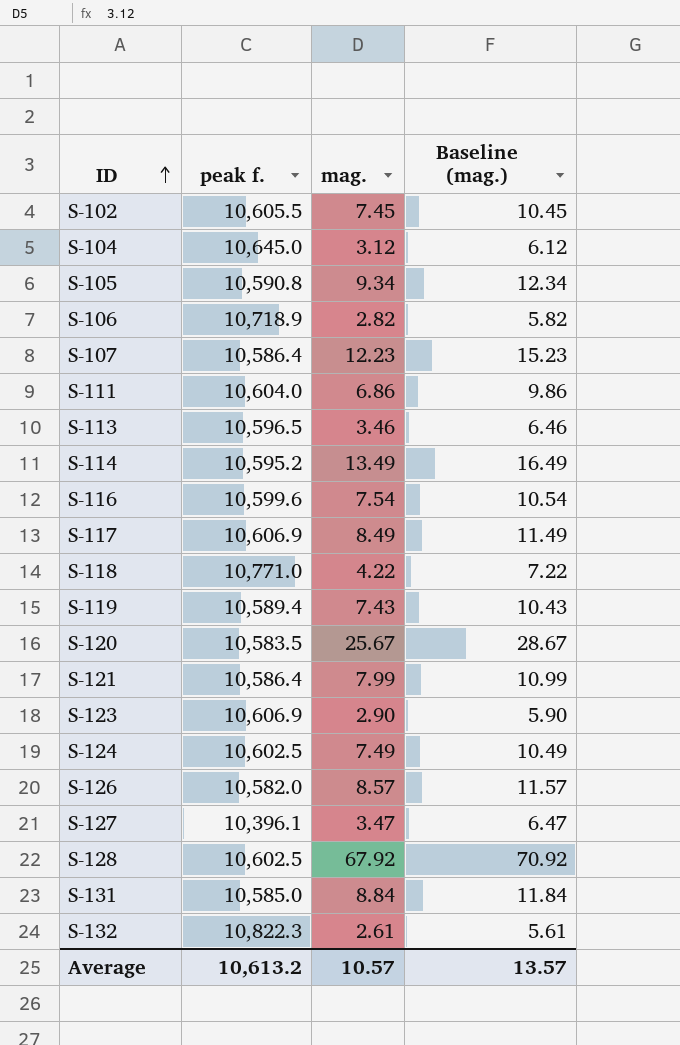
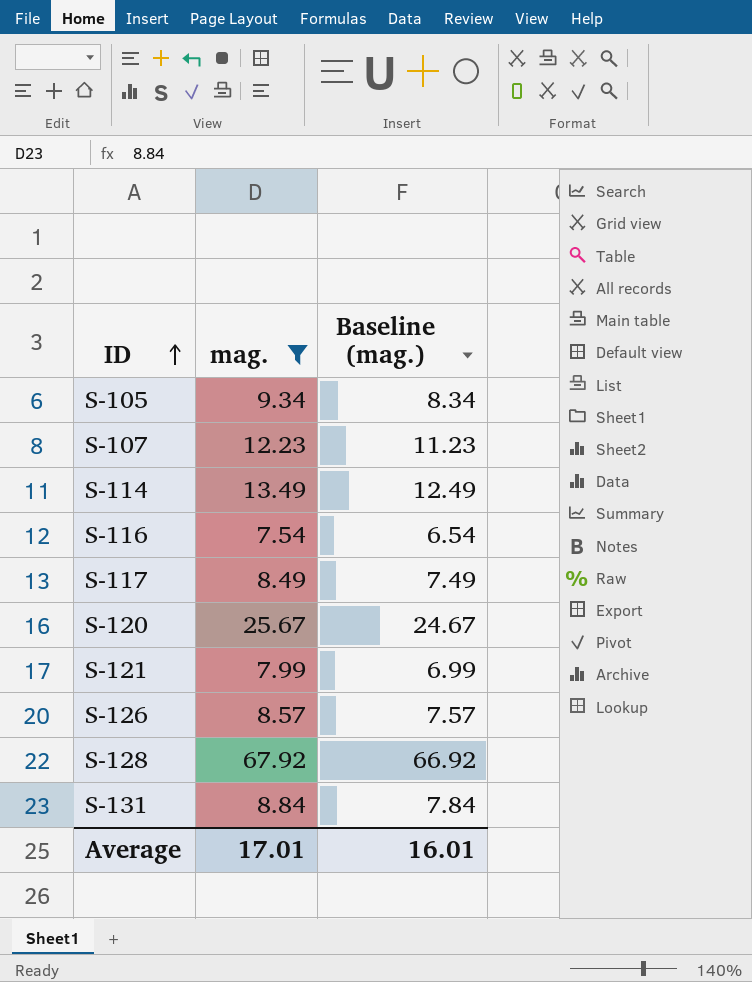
filter: none -> mag. >= 7.54
column peak f. | position: 2 -> none
column Baseline (mag.) | formula: [mag.] + 3 -> [mag.] - 1
Average | mag.: 10.57 -> 17.01
Average | Baseline (mag.): 13.57 -> 16.01

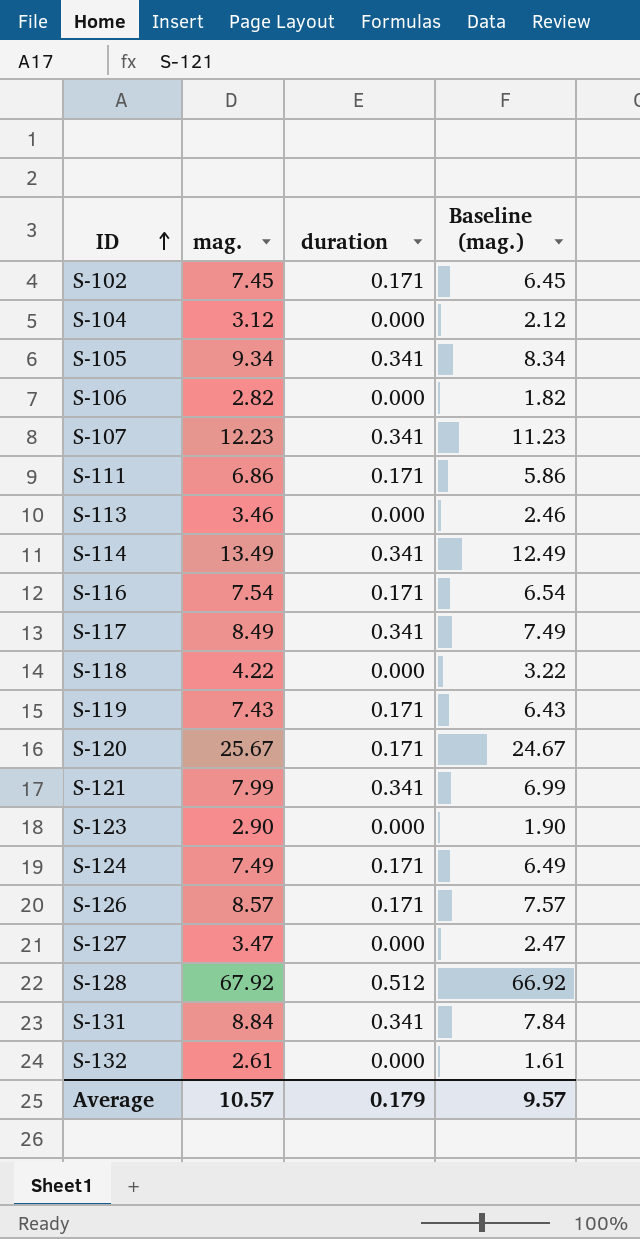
filter: mag. >= 7.54 -> none
column duration | position: none -> 3
Average | mag.: 17.01 -> 10.57
Average | Baseline (mag.): 16.01 -> 9.57

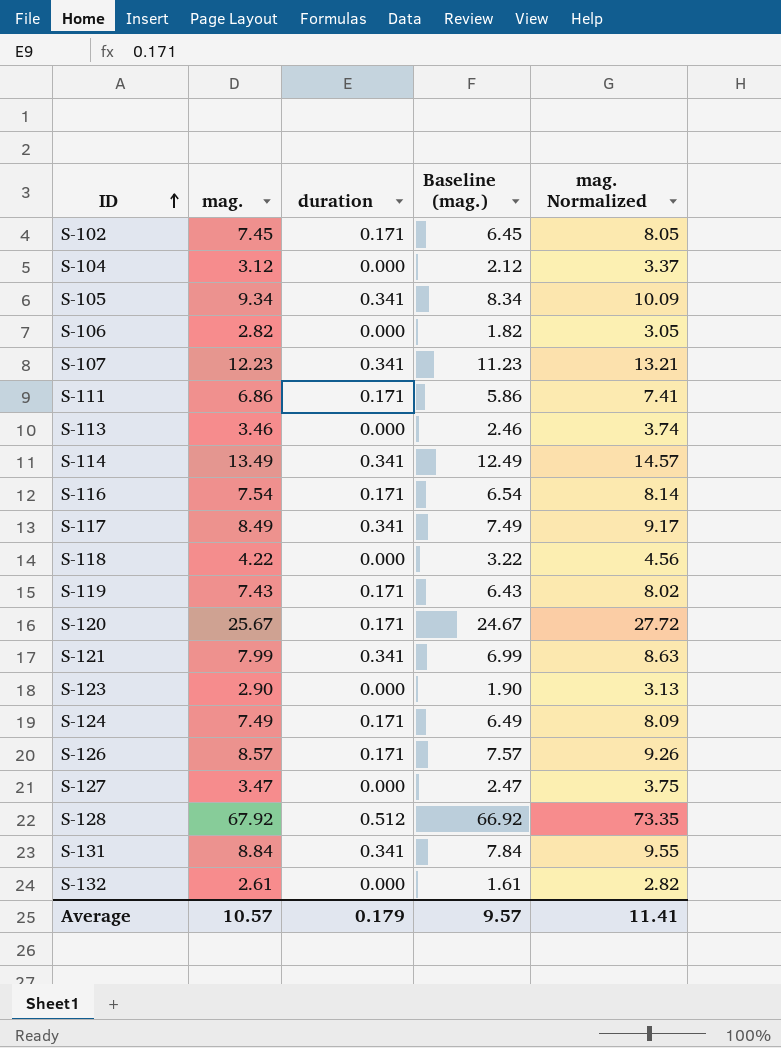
column mag. Normalized | formula: none -> [mag.] * 1.08

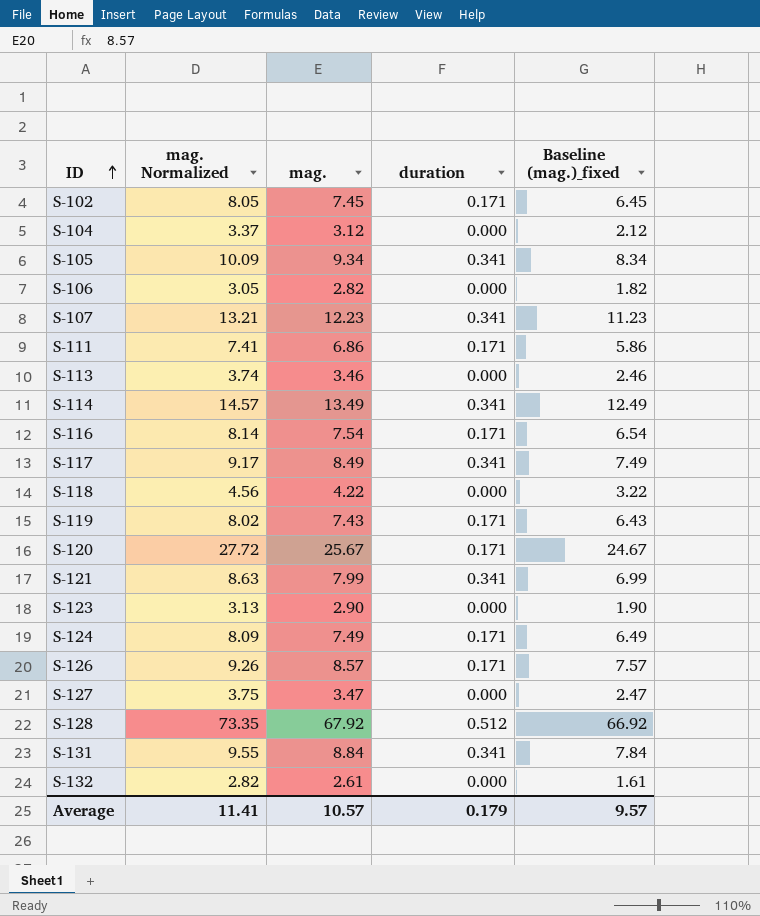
column mag. Normalized | position: 5 -> 2
column name: Baseline (mag.) -> Baseline (mag.)_fixed

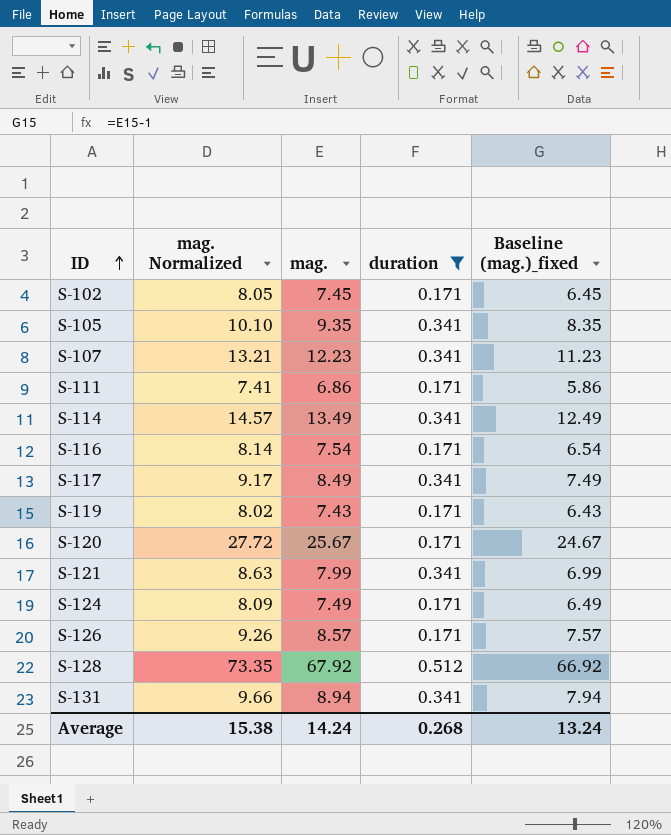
filter: none -> duration != 0.000
S-105 | mag. Normalized: 10.09 -> 10.10
S-105 | mag.: 9.34 -> 9.35
S-105 | Baseline (mag.)_fixed: 8.34 -> 8.35
S-131 | mag. Normalized: 9.55 -> 9.66
S-131 | mag.: 8.84 -> 8.94
S-131 | Baseline (mag.)_fixed: 7.84 -> 7.94
Average | mag. Normalized: 11.41 -> 15.38
Average | mag.: 10.57 -> 14.24
Average | duration: 0.179 -> 0.268
Average | Baseline (mag.)_fixed: 9.57 -> 13.24

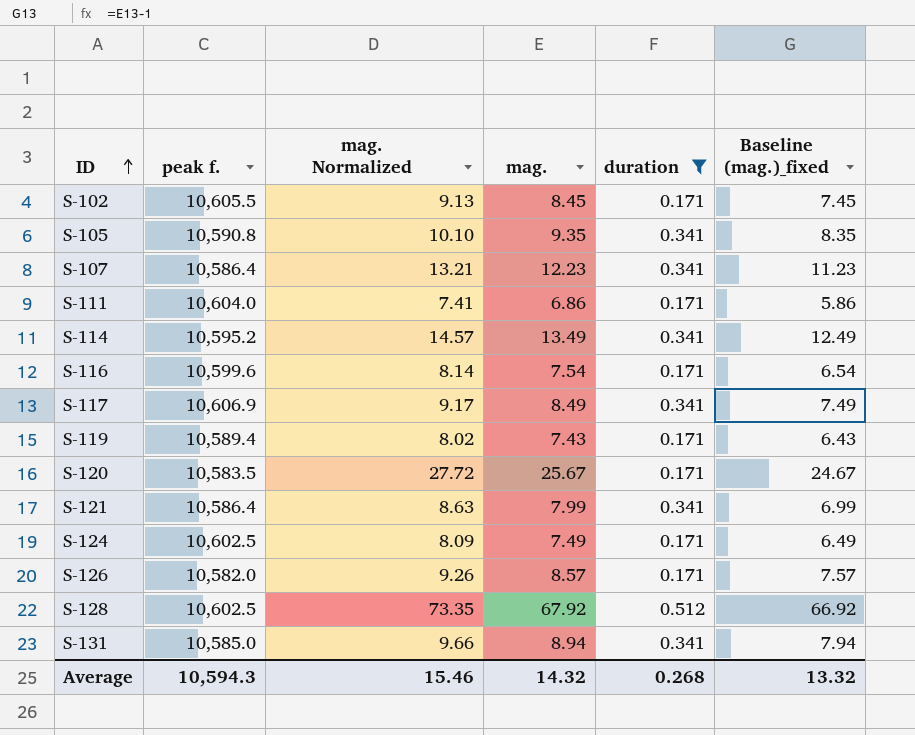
column peak f. | position: none -> 2
S-102 | mag. Normalized: 8.05 -> 9.13
S-102 | mag.: 7.45 -> 8.45
S-102 | Baseline (mag.)_fixed: 6.45 -> 7.45
Average | mag. Normalized: 15.38 -> 15.46
Average | mag.: 14.24 -> 14.32
Average | Baseline (mag.)_fixed: 13.24 -> 13.32

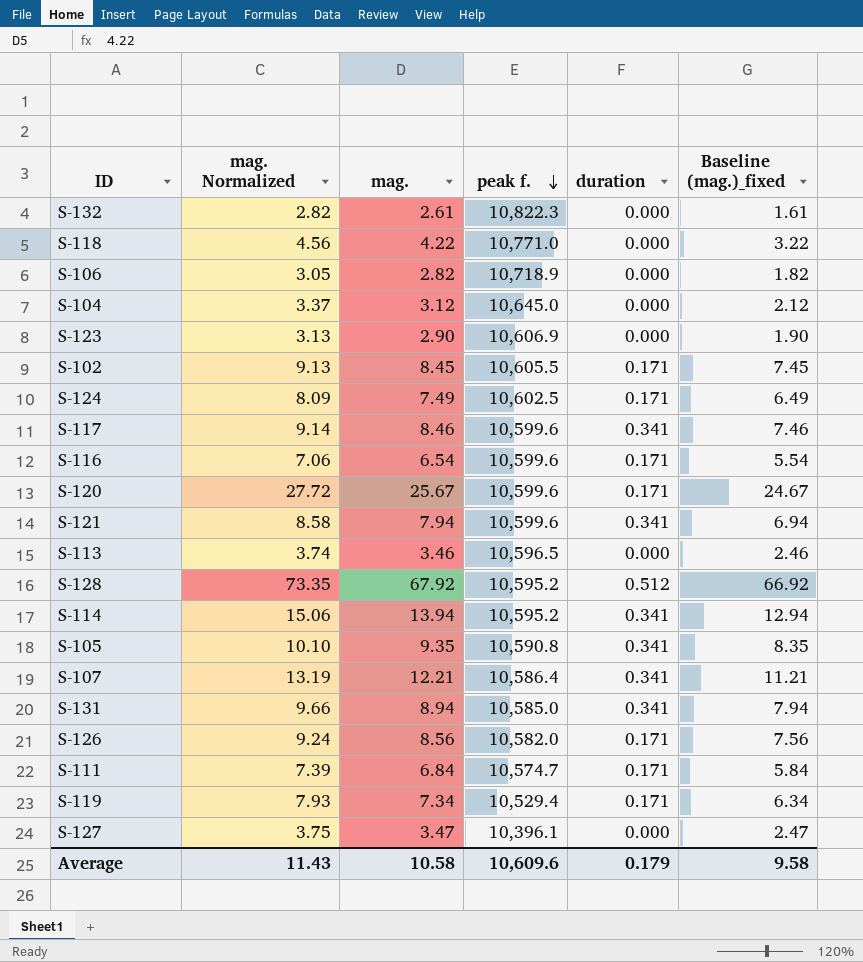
filter: duration != 0.000 -> none
row order: ID ascending -> peak f. descending
column peak f. | position: 2 -> 4
S-117 | mag. Normalized: 9.17 -> 9.14
S-117 | mag.: 8.49 -> 8.46
S-117 | peak f.: 10,606.9 -> 10,599.6
S-117 | Baseline (mag.)_fixed: 7.49 -> 7.46
S-116 | mag. Normalized: 8.14 -> 7.06
S-116 | mag.: 7.54 -> 6.54
S-116 | Baseline (mag.)_fixed: 6.54 -> 5.54
S-120 | peak f.: 10,583.5 -> 10,599.6
S-121 | mag. Normalized: 8.63 -> 8.58
S-121 | mag.: 7.99 -> 7.94
S-121 | peak f.: 10,586.4 -> 10,599.6
S-121 | Baseline (mag.)_fixed: 6.99 -> 6.94
S-128 | peak f.: 10,602.5 -> 10,595.2
S-114 | mag. Normalized: 14.57 -> 15.06
S-114 | mag.: 13.49 -> 13.94
S-114 | Baseline (mag.)_fixed: 12.49 -> 12.94
S-107 | mag. Normalized: 13.21 -> 13.19
S-107 | mag.: 12.23 -> 12.21
S-107 | Baseline (mag.)_fixed: 11.23 -> 11.21
S-126 | mag. Normalized: 9.26 -> 9.24
S-126 | mag.: 8.57 -> 8.56
S-126 | Baseline (mag.)_fixed: 7.57 -> 7.56
S-111 | mag. Normalized: 7.41 -> 7.39
S-111 | mag.: 6.86 -> 6.84
S-111 | peak f.: 10,604.0 -> 10,574.7
S-111 | Baseline (mag.)_fixed: 5.86 -> 5.84
S-119 | mag. Normalized: 8.02 -> 7.93
S-119 | mag.: 7.43 -> 7.34
S-119 | peak f.: 10,589.4 -> 10,529.4
S-119 | Baseline (mag.)_fixed: 6.43 -> 6.34
Average | mag. Normalized: 15.46 -> 11.43
Average | mag.: 14.32 -> 10.58
Average | peak f.: 10,594.3 -> 10,609.6
Average | duration: 0.268 -> 0.179
Average | Baseline (mag.)_fixed: 13.32 -> 9.58

